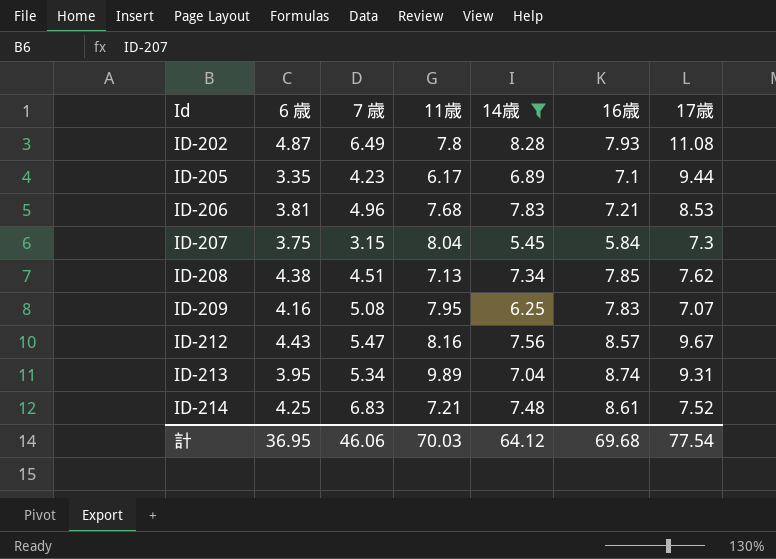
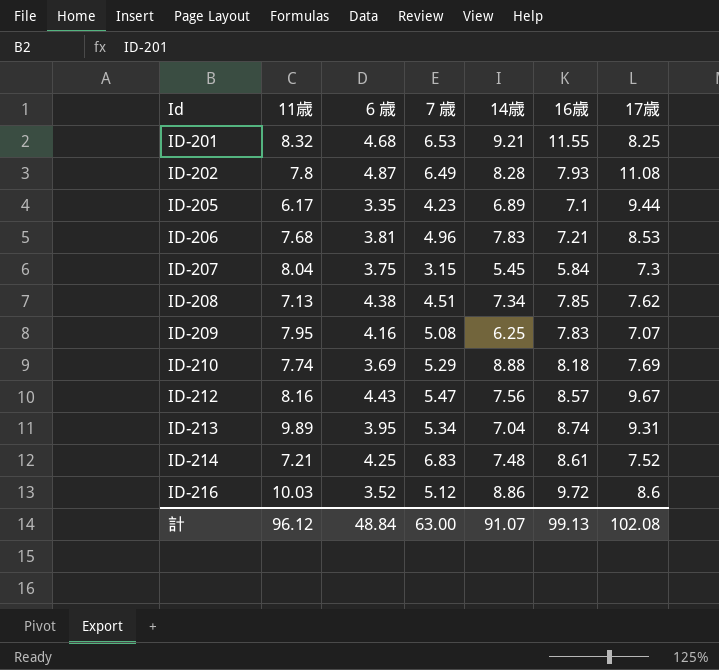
filter: 14歳 <= 8.28 -> none
column 11歳 | position: 4 -> 2
計 | 11歳: 70.03 -> 96.12
計 | ６歳: 36.95 -> 48.84
計 | ７歳: 46.06 -> 63.00
計 | 14歳: 64.12 -> 91.07
計 | 16歳: 69.68 -> 99.13
計 | 17歳: 77.54 -> 102.08

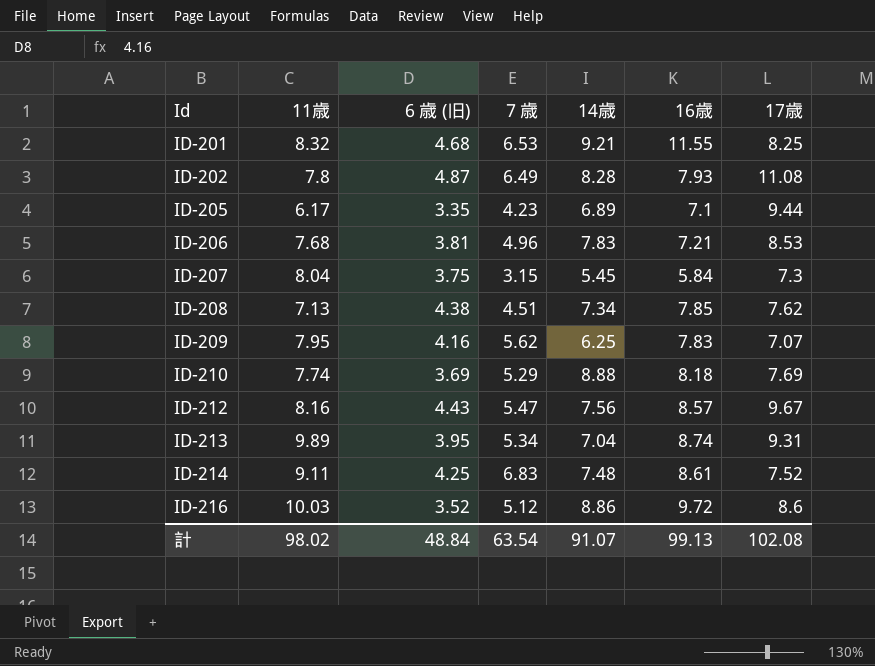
column name: ６歳 -> ６歳 (旧)
ID-209 | ７歳: 5.08 -> 5.62
ID-214 | 11歳: 7.21 -> 9.11
計 | 11歳: 96.12 -> 98.02
計 | ７歳: 63.00 -> 63.54

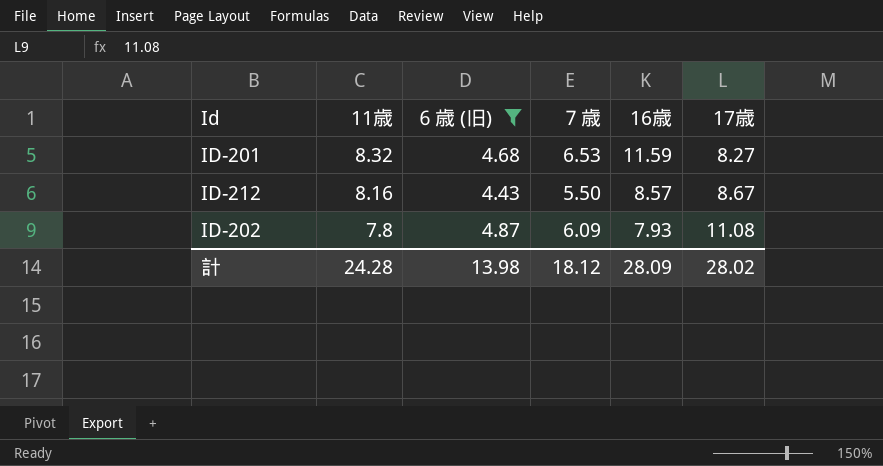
filter: none -> ６歳 (旧) >= 4.43
row order: Id ascending -> 11歳 descending
column 14歳 | position: 5 -> none
ID-201 | 16歳: 11.55 -> 11.59
ID-201 | 17歳: 8.25 -> 8.27
ID-212 | ７歳: 5.47 -> 5.50
ID-212 | 17歳: 9.67 -> 8.67
ID-202 | ７歳: 6.49 -> 6.09
計 | 11歳: 98.02 -> 24.28
計 | ６歳 (旧): 48.84 -> 13.98
計 | ７歳: 63.54 -> 18.12
計 | 16歳: 99.13 -> 28.09
計 | 17歳: 102.08 -> 28.02

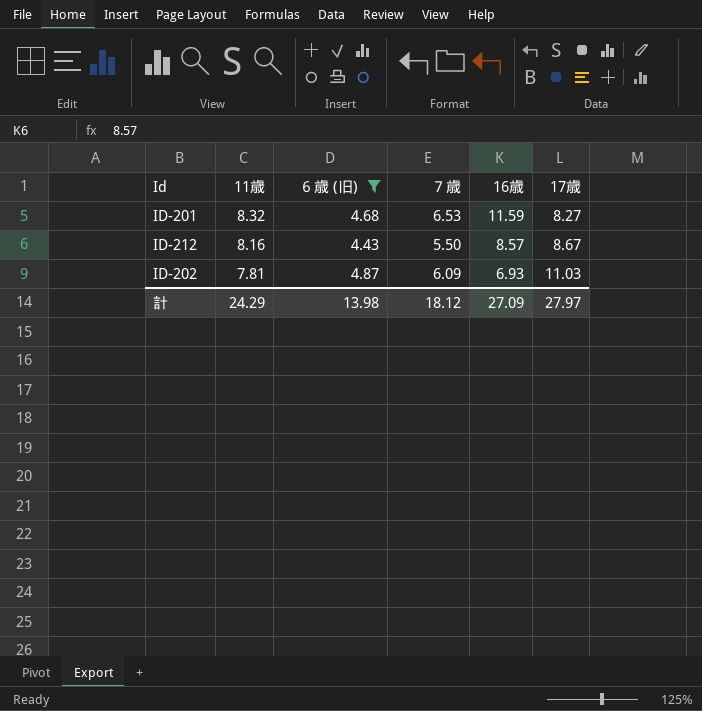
ID-202 | 11歳: 7.8 -> 7.81
ID-202 | 16歳: 7.93 -> 6.93
ID-202 | 17歳: 11.08 -> 11.03
計 | 11歳: 24.28 -> 24.29
計 | 16歳: 28.09 -> 27.09
計 | 17歳: 28.02 -> 27.97

